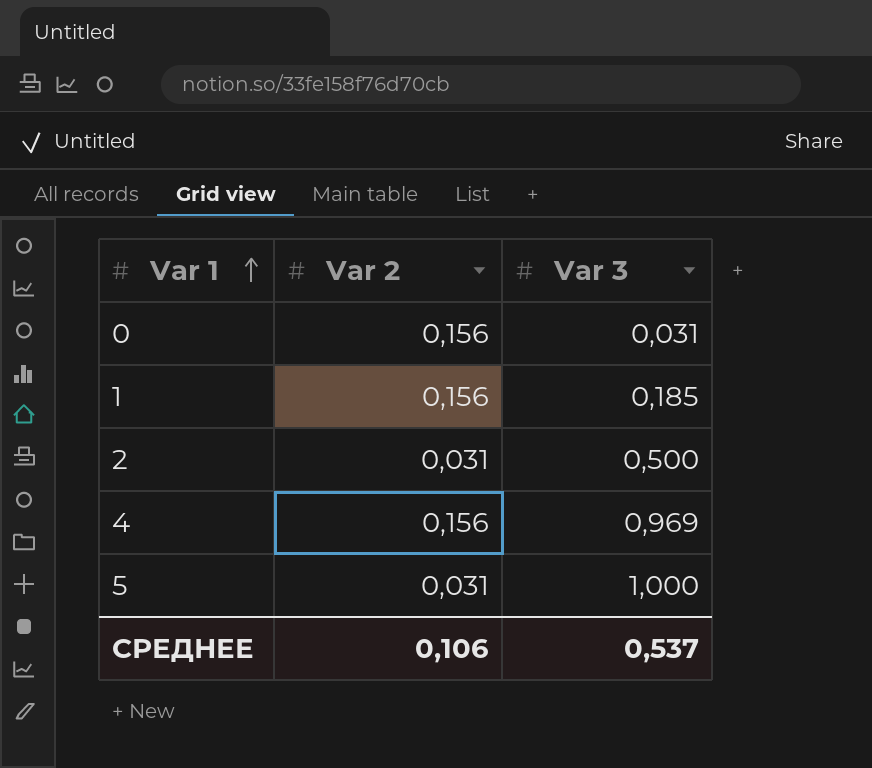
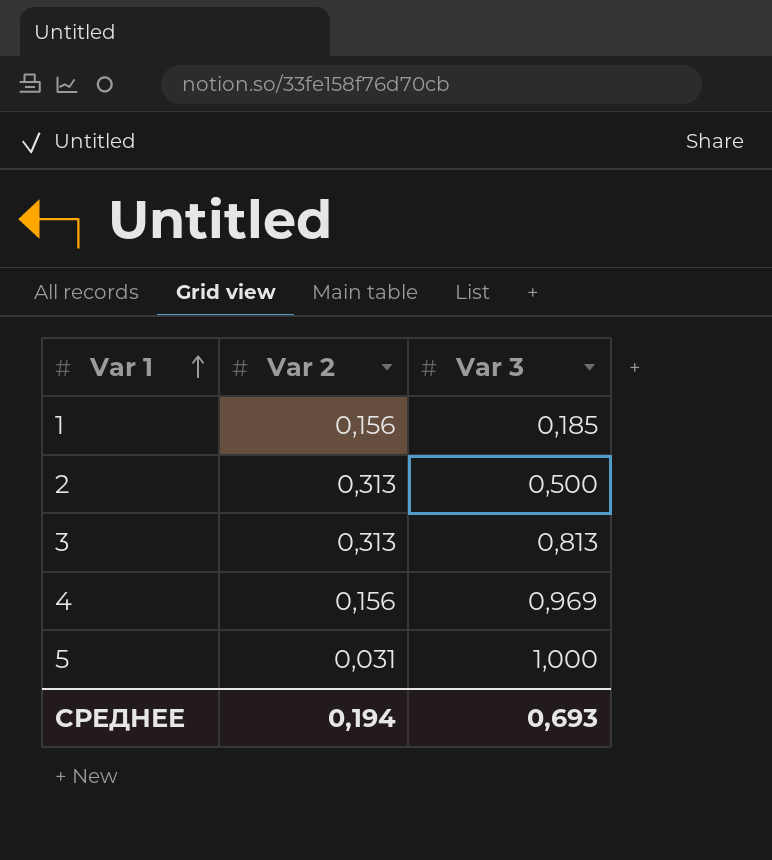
row 0: 0,156 | 0,031 -> none
2 | Var 2: 0,031 -> 0,313
row 3: none -> 0,313 | 0,813
СРЕДНЕЕ | Var 2: 0,106 -> 0,194
СРЕДНЕЕ | Var 3: 0,537 -> 0,693

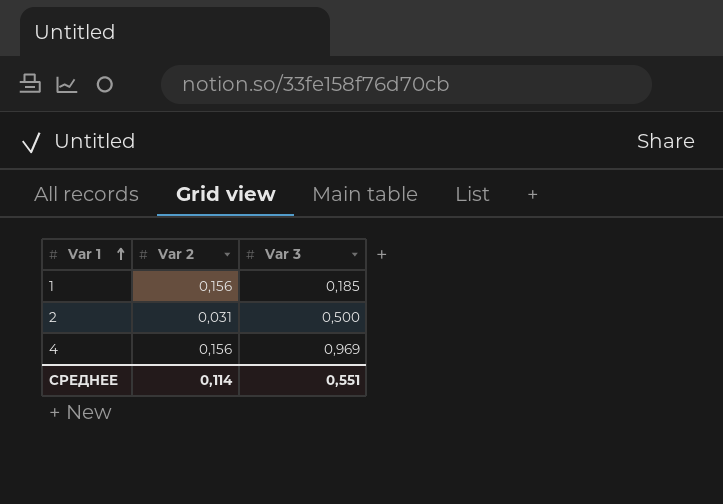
row 3: 0,313 | 0,813 -> none
row 5: 0,031 | 1,000 -> none
2 | Var 2: 0,313 -> 0,031
СРЕДНЕЕ | Var 2: 0,194 -> 0,114
СРЕДНЕЕ | Var 3: 0,693 -> 0,551

